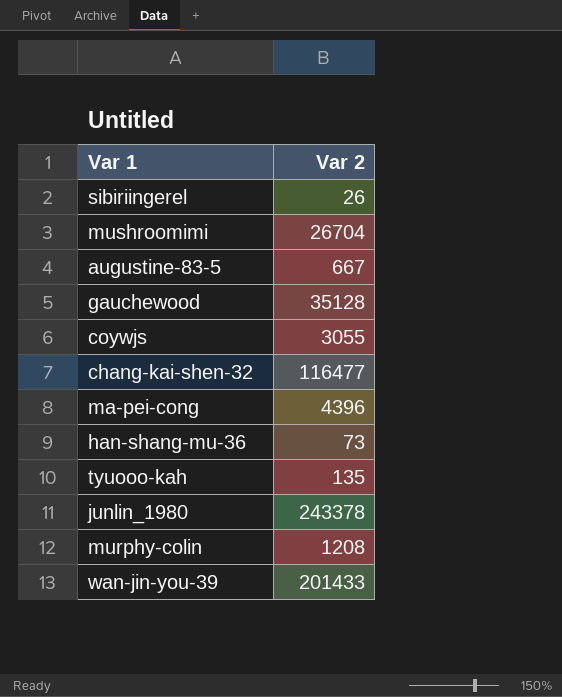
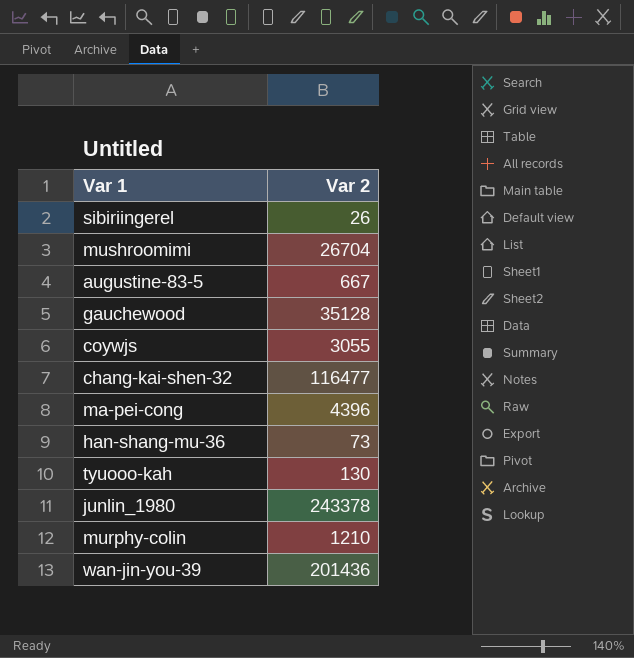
tyuooo-kah | Var 2: 135 -> 130
murphy-colin | Var 2: 1208 -> 1210
wan-jin-you-39 | Var 2: 201433 -> 201436

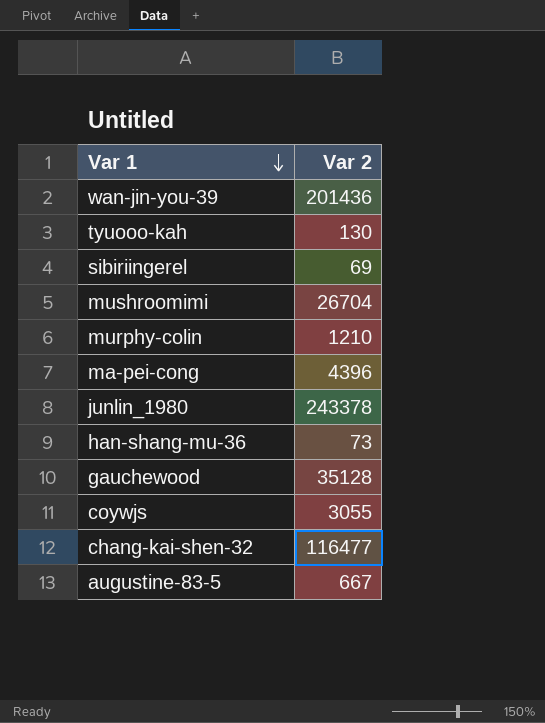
row order: none -> Var 1 descending
sibiriingerel | Var 2: 26 -> 69

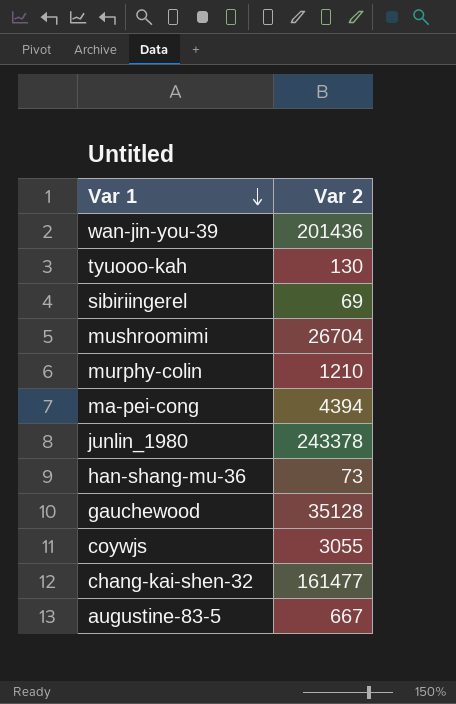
ma-pei-cong | Var 2: 4396 -> 4394
chang-kai-shen-32 | Var 2: 116477 -> 161477

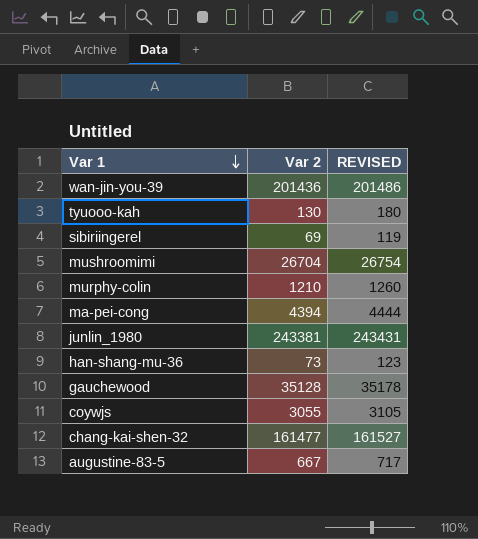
column REVISED | formula: none -> [Var 2] + 50
junlin_1980 | Var 2: 243378 -> 243381

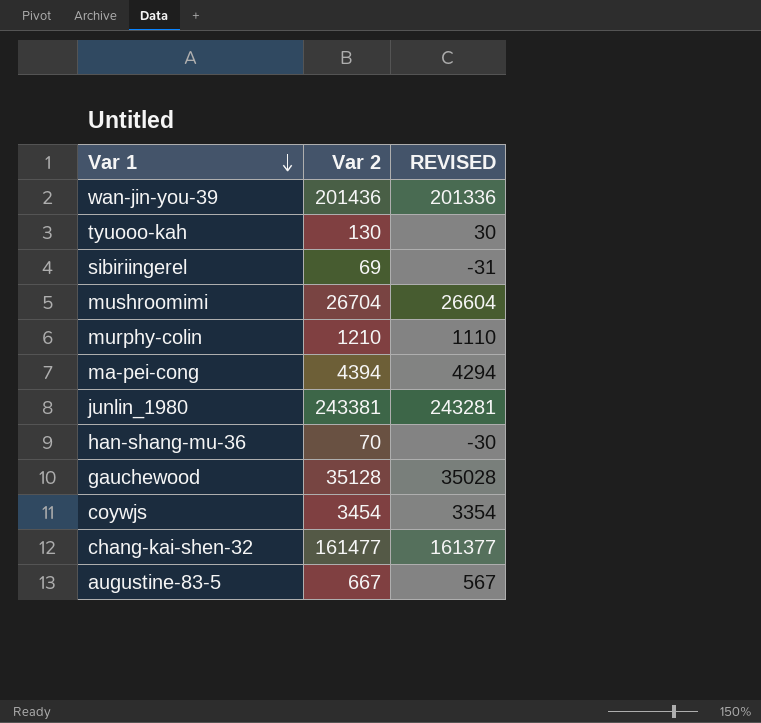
column REVISED | formula: [Var 2] + 50 -> [Var 2] - 100
han-shang-mu-36 | Var 2: 73 -> 70
coywjs | Var 2: 3055 -> 3454

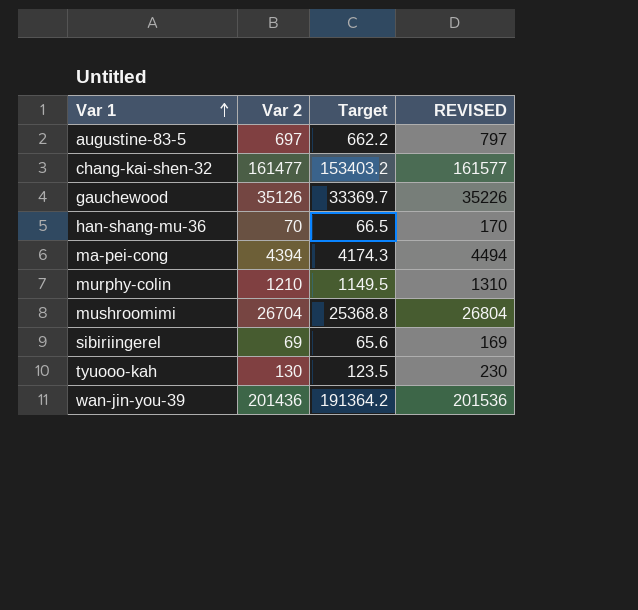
row order: Var 1 descending -> Var 1 ascending
column Target | formula: none -> [Var 2] * 0.95
column REVISED | formula: [Var 2] - 100 -> [Var 2] + 100
row junlin_1980: 243381 | 243281 -> none
row coywjs: 3454 | 3354 -> none
augustine-83-5 | Var 2: 667 -> 697
gauchewood | Var 2: 35128 -> 35126

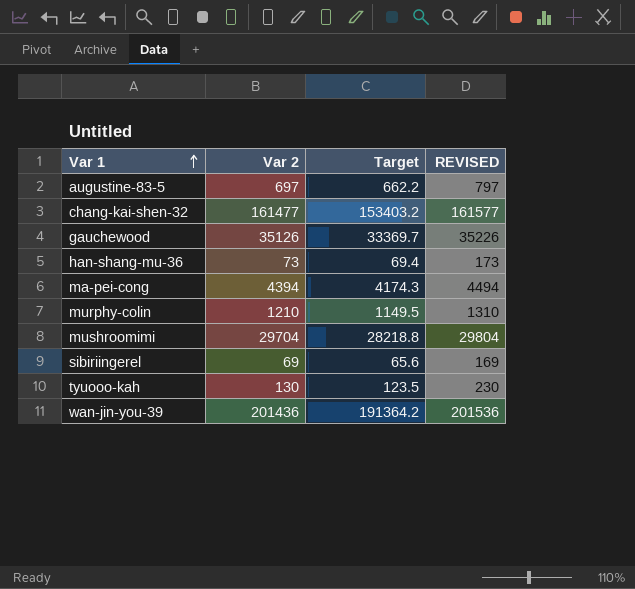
han-shang-mu-36 | Var 2: 70 -> 73
han-shang-mu-36 | Target: 66.5 -> 69.4
han-shang-mu-36 | REVISED: 170 -> 173
mushroomimi | Var 2: 26704 -> 29704
mushroomimi | Target: 25368.8 -> 28218.8
mushroomimi | REVISED: 26804 -> 29804

